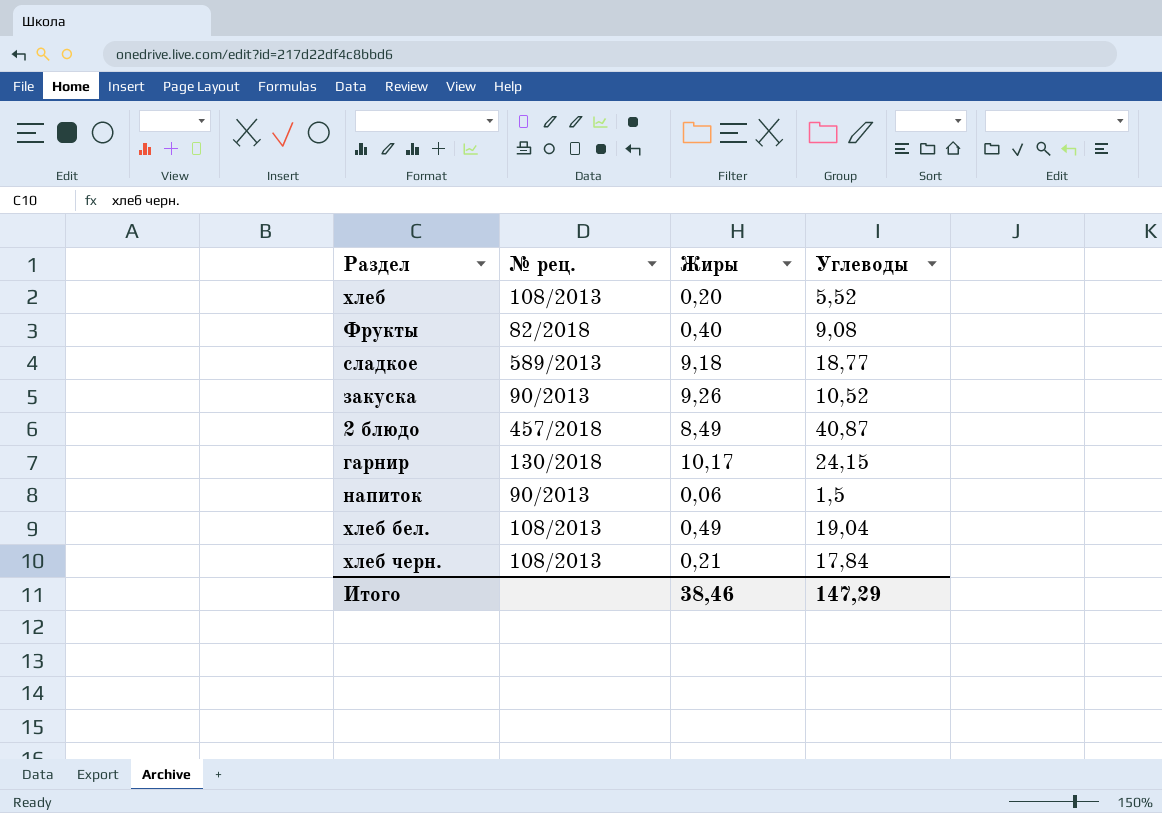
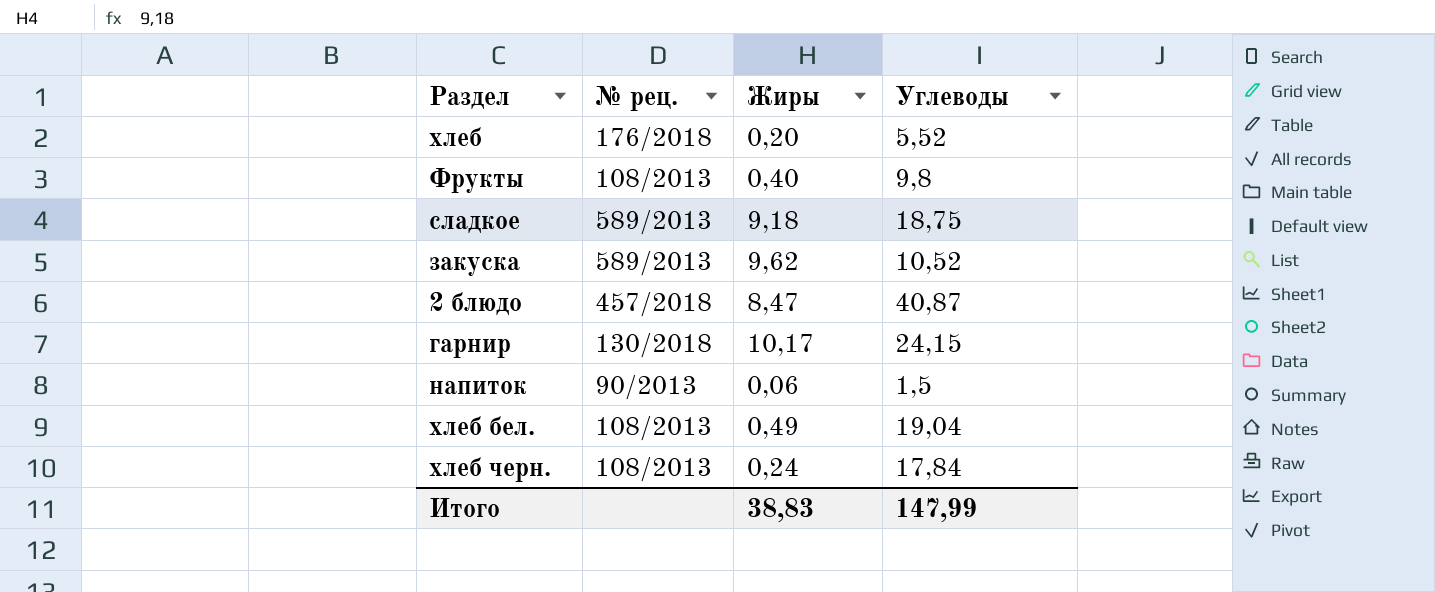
хлеб | № рец.: 108/2013 -> 176/2018
Фрукты | № рец.: 82/2018 -> 108/2013
Фрукты | Углеводы: 9,08 -> 9,8
сладкое | Углеводы: 18,77 -> 18,75
закуска | № рец.: 90/2013 -> 589/2013
закуска | Жиры: 9,26 -> 9,62
2 блюдо | Жиры: 8,49 -> 8,47
хлеб черн. | Жиры: 0,21 -> 0,24
Итого | Жиры: 38,46 -> 38,83
Итого | Углеводы: 147,29 -> 147,99

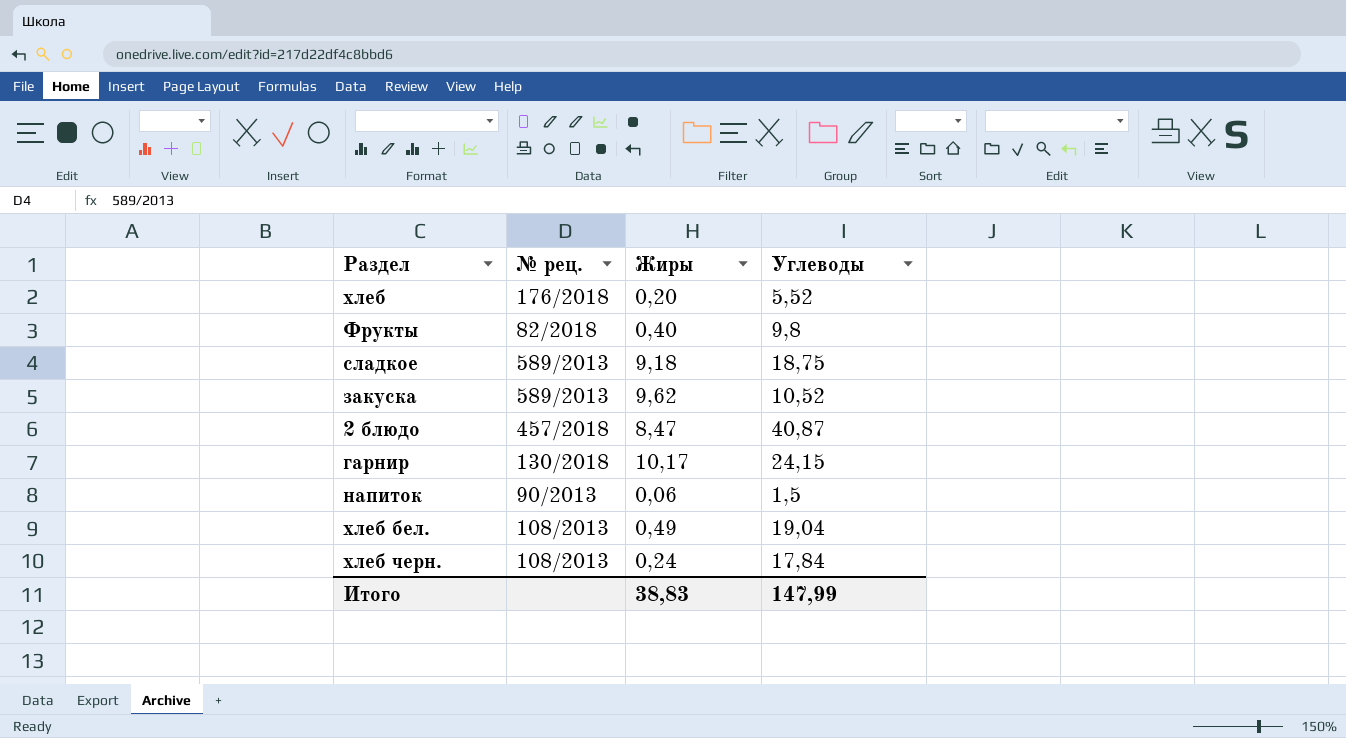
Фрукты | № рец.: 108/2013 -> 82/2018

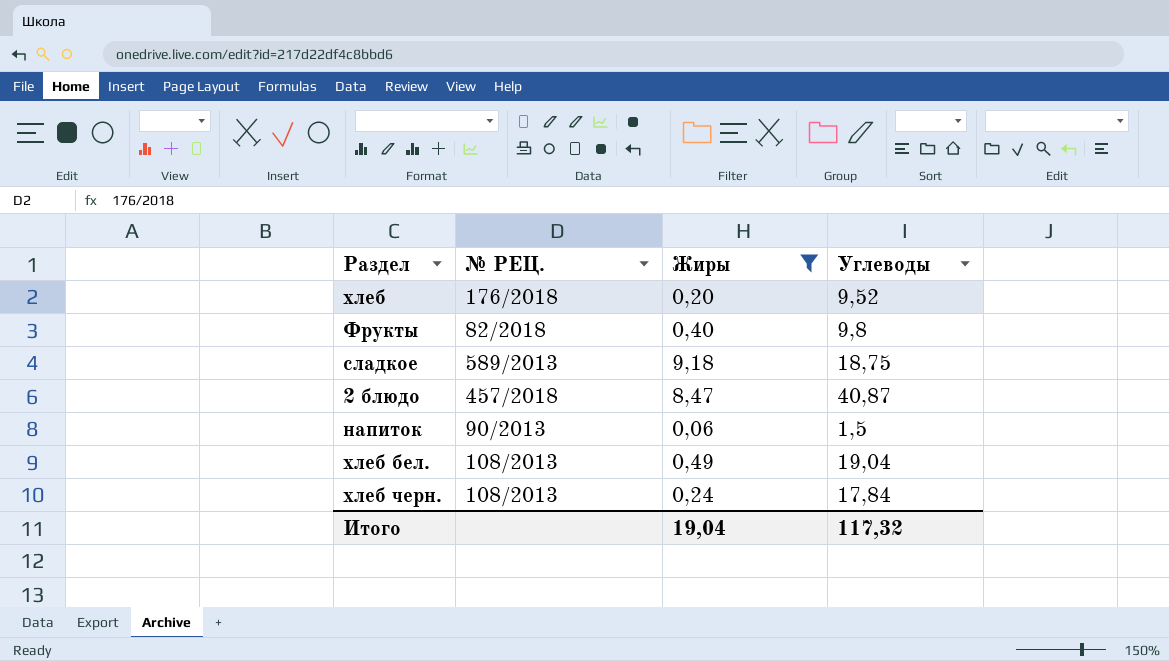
filter: none -> Жиры <= 9,18
column name: № рец. -> № РЕЦ.
хлеб | Углеводы: 5,52 -> 9,52
Итого | Жиры: 38,83 -> 19,04
Итого | Углеводы: 147,99 -> 117,32

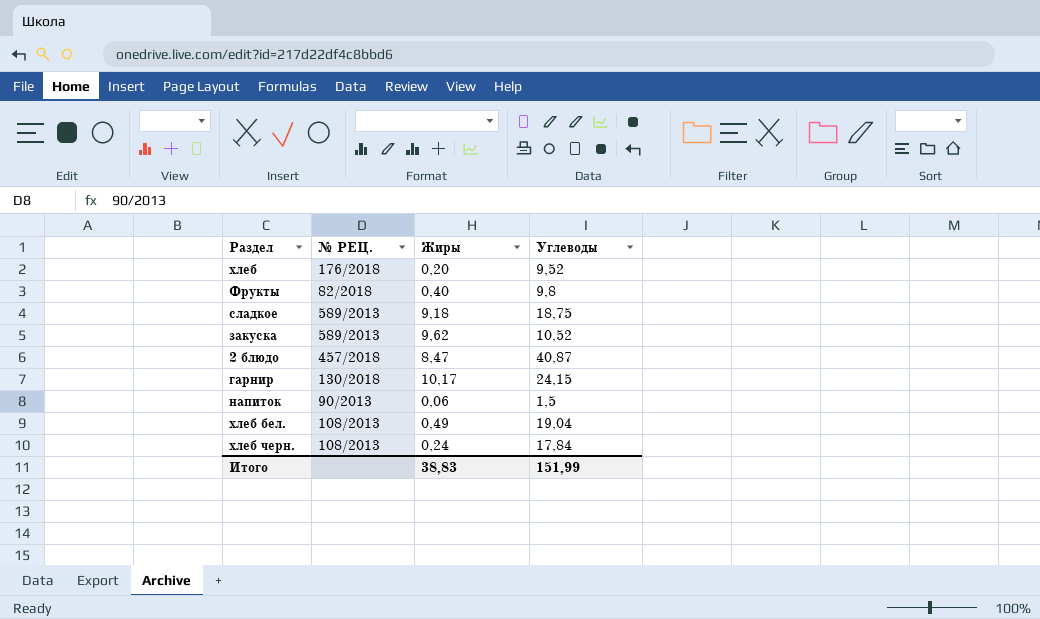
filter: Жиры <= 9,18 -> none
Итого | Жиры: 19,04 -> 38,83
Итого | Углеводы: 117,32 -> 151,99

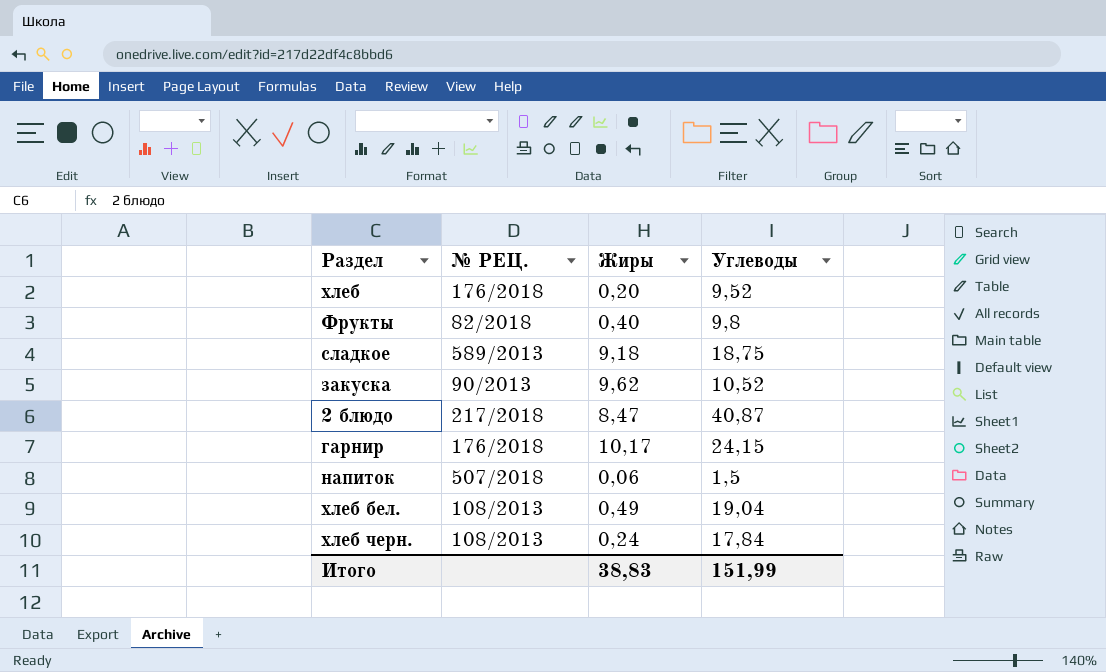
закуска | № РЕЦ.: 589/2013 -> 90/2013
2 блюдо | № РЕЦ.: 457/2018 -> 217/2018
гарнир | № РЕЦ.: 130/2018 -> 176/2018
напиток | № РЕЦ.: 90/2013 -> 507/2018

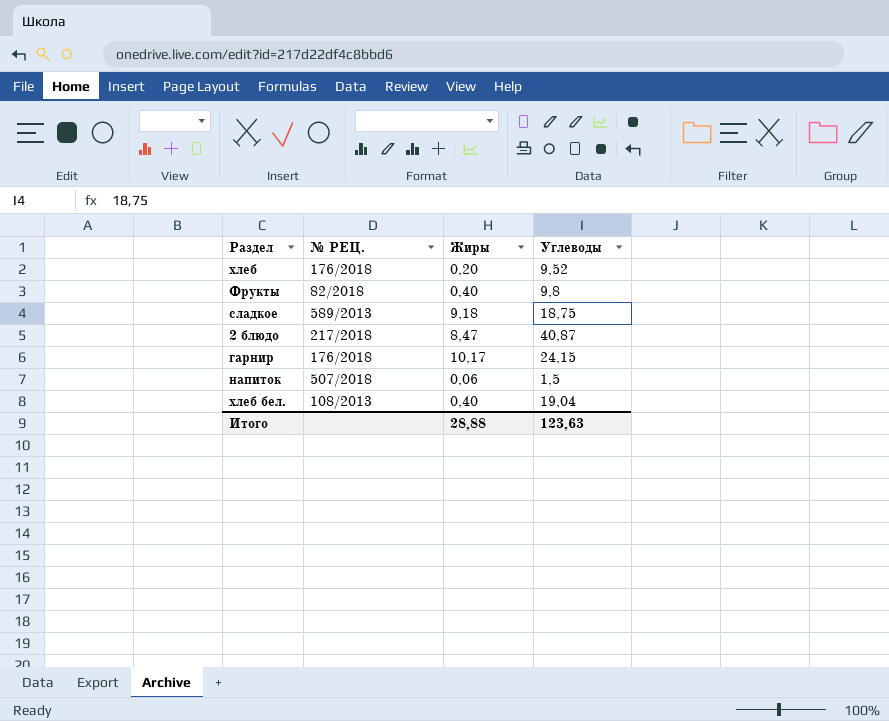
row закуска: 90/2013 | 9,62 | 10,52 -> none
row хлеб черн.: 108/2013 | 0,24 | 17,84 -> none
хлеб бел. | Жиры: 0,49 -> 0,40
Итого | Жиры: 38,83 -> 28,88
Итого | Углеводы: 151,99 -> 123,63

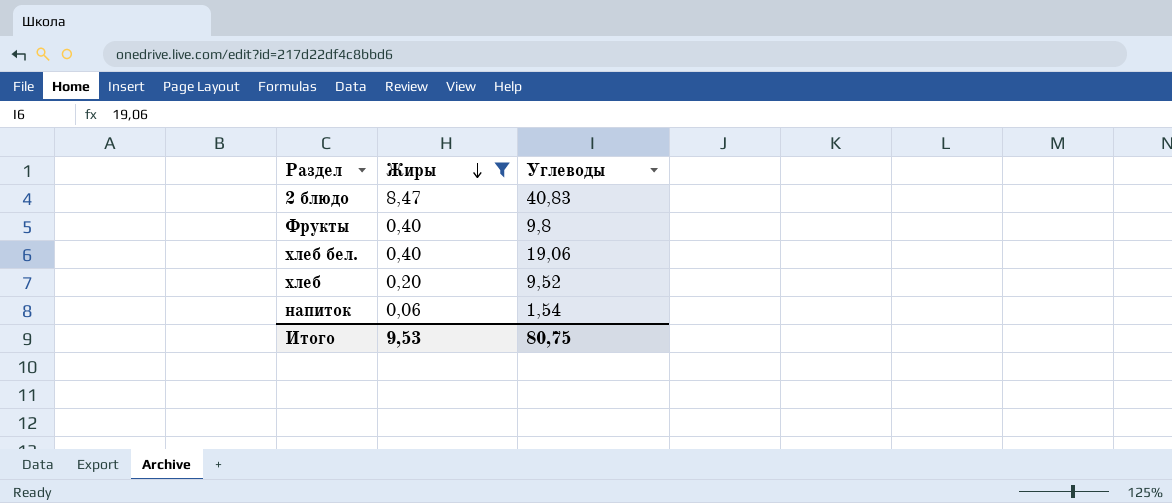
filter: none -> Жиры <= 8,47
row order: none -> Жиры descending
column № РЕЦ. | position: 2 -> none
2 блюдо | Углеводы: 40,87 -> 40,83
хлеб бел. | Углеводы: 19,04 -> 19,06
напиток | Углеводы: 1,5 -> 1,54
Итого | Жиры: 28,88 -> 9,53
Итого | Углеводы: 123,63 -> 80,75

